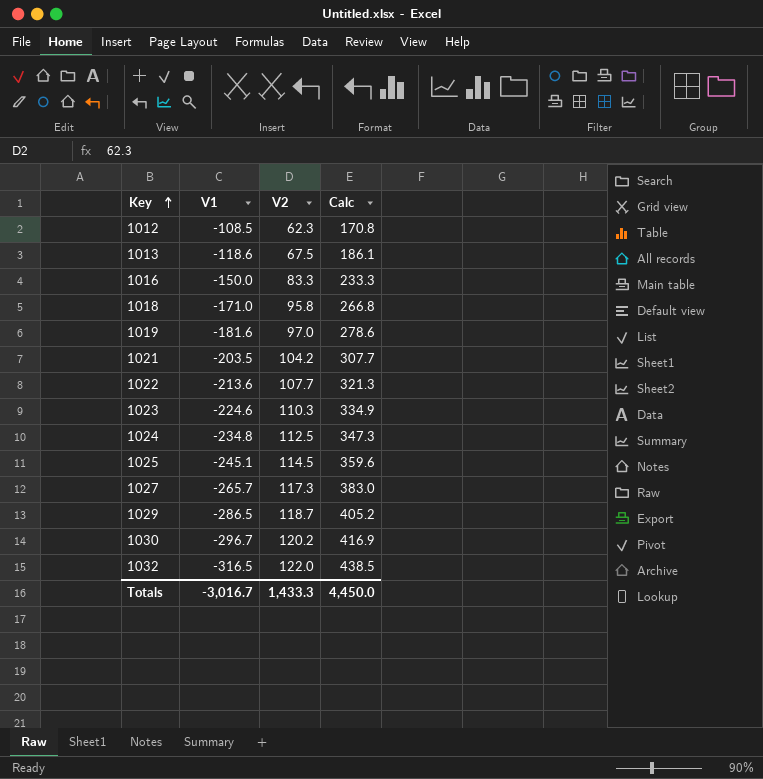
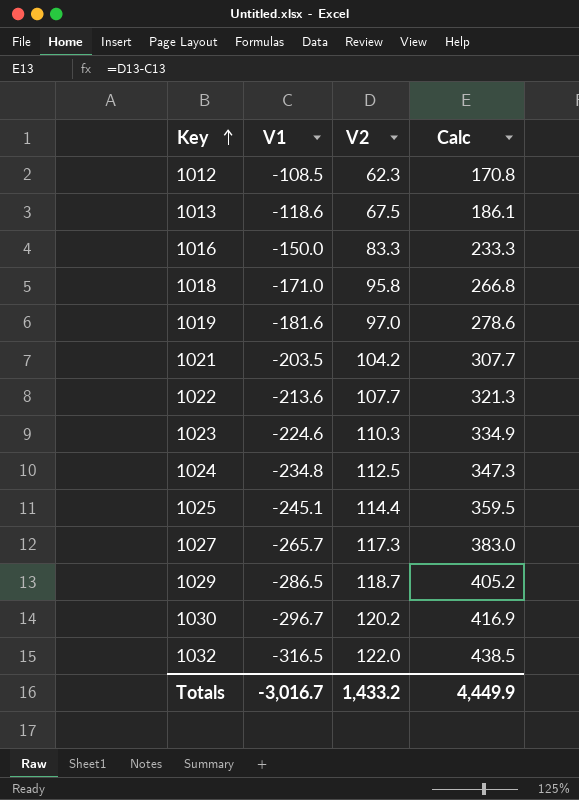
1025 | V2: 114.5 -> 114.4
1025 | Calc: 359.6 -> 359.5
Totals | V2: 1,433.3 -> 1,433.2
Totals | Calc: 4,450.0 -> 4,449.9

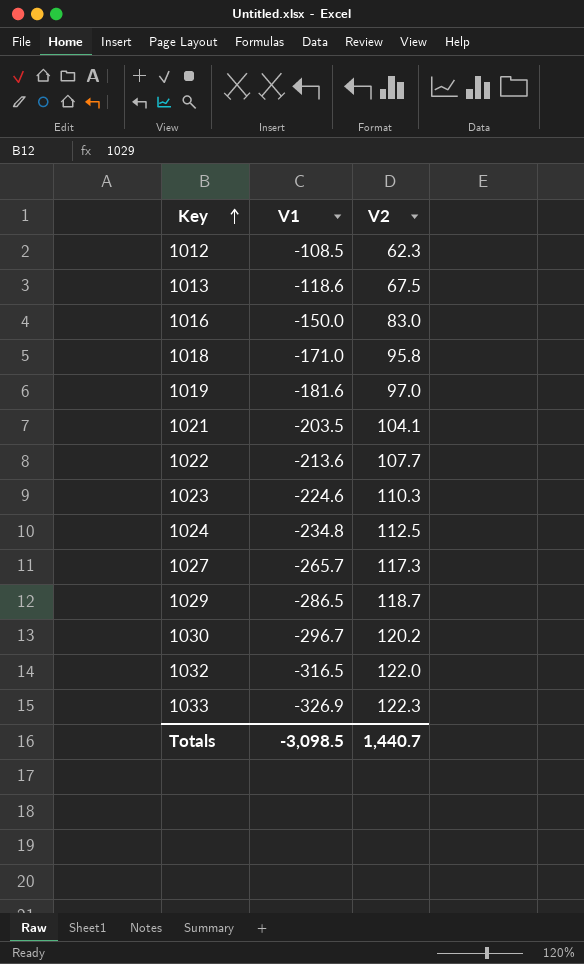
column Calc | formula: [V2] - [V1] -> none
row 1025: -245.1 | 114.4 | 359.5 -> none
1016 | V2: 83.3 -> 83.0
1021 | V2: 104.2 -> 104.1
row 1033: none -> -326.9 | 122.3
Totals | V1: -3,016.7 -> -3,098.5
Totals | V2: 1,433.2 -> 1,440.7

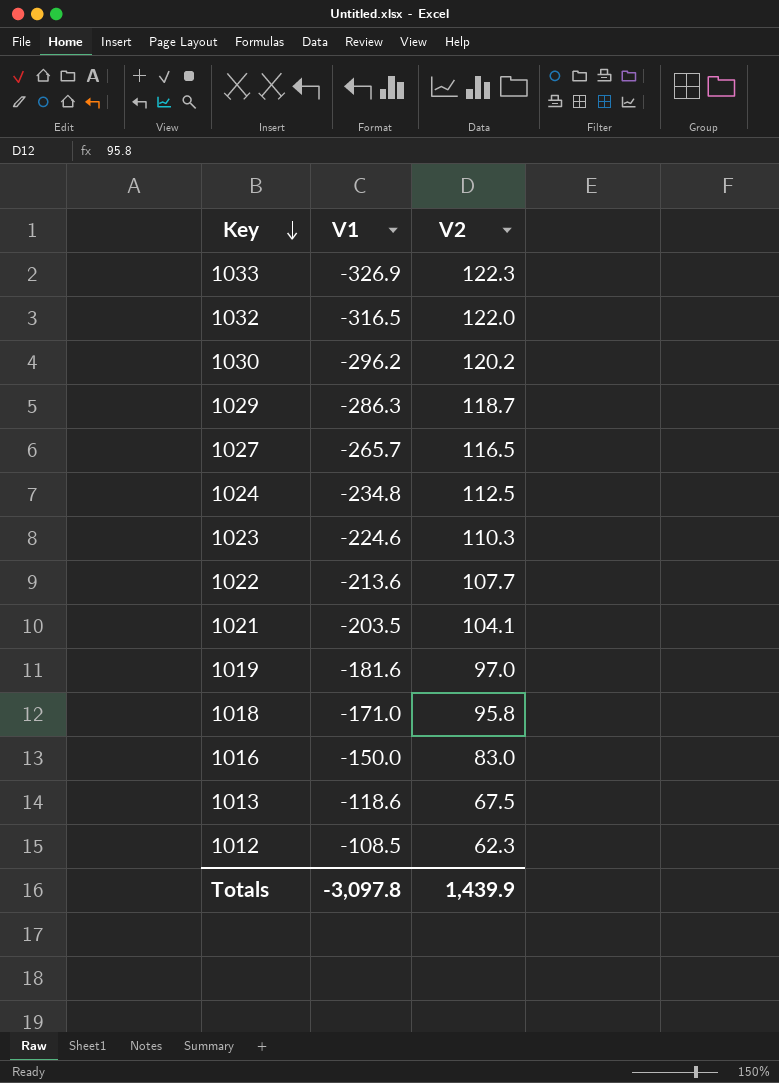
row order: Key ascending -> Key descending
1030 | V1: -296.7 -> -296.2
1029 | V1: -286.5 -> -286.3
1027 | V2: 117.3 -> 116.5
Totals | V1: -3,098.5 -> -3,097.8
Totals | V2: 1,440.7 -> 1,439.9

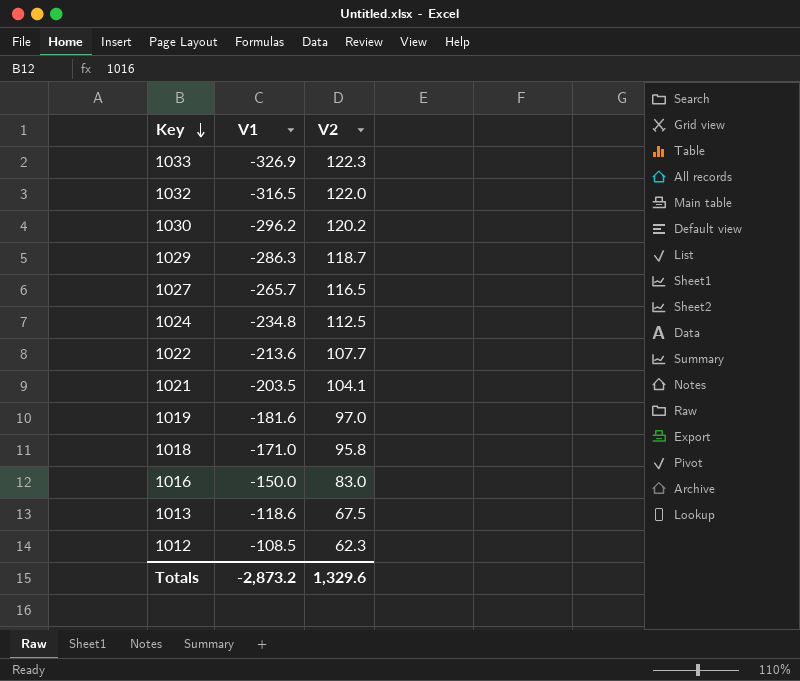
row 1023: -224.6 | 110.3 -> none
Totals | V1: -3,097.8 -> -2,873.2
Totals | V2: 1,439.9 -> 1,329.6

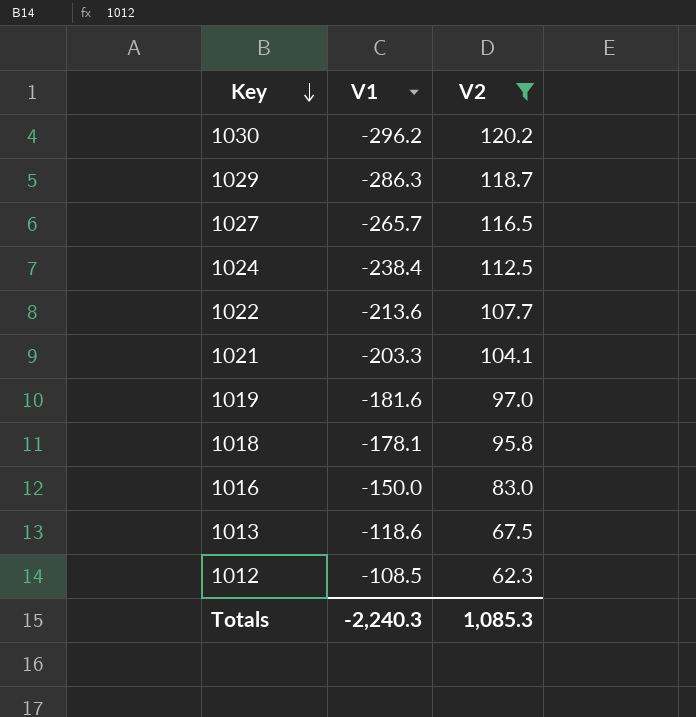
filter: none -> V2 <= 120.2
1024 | V1: -234.8 -> -238.4
1021 | V1: -203.5 -> -203.3
1018 | V1: -171.0 -> -178.1
Totals | V1: -2,873.2 -> -2,240.3
Totals | V2: 1,329.6 -> 1,085.3

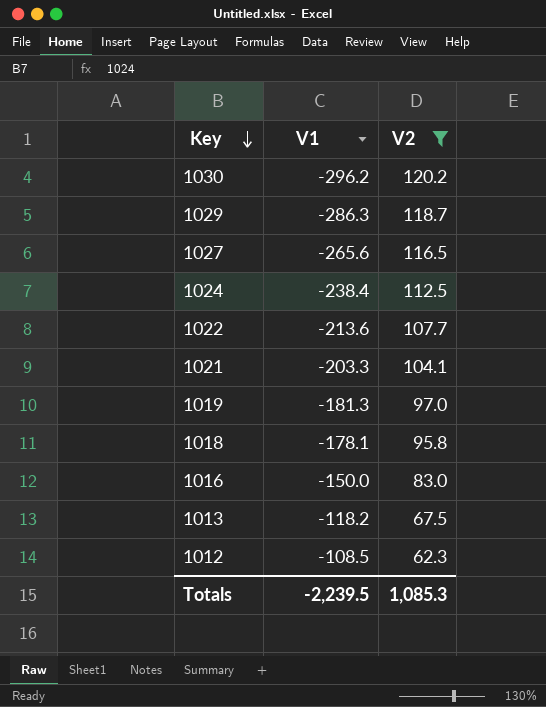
1027 | V1: -265.7 -> -265.6
1019 | V1: -181.6 -> -181.3
1013 | V1: -118.6 -> -118.2
Totals | V1: -2,240.3 -> -2,239.5

